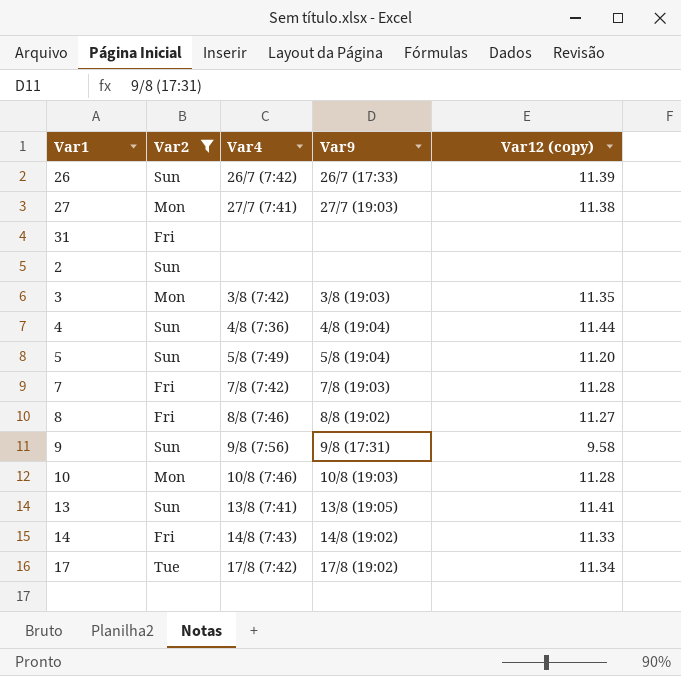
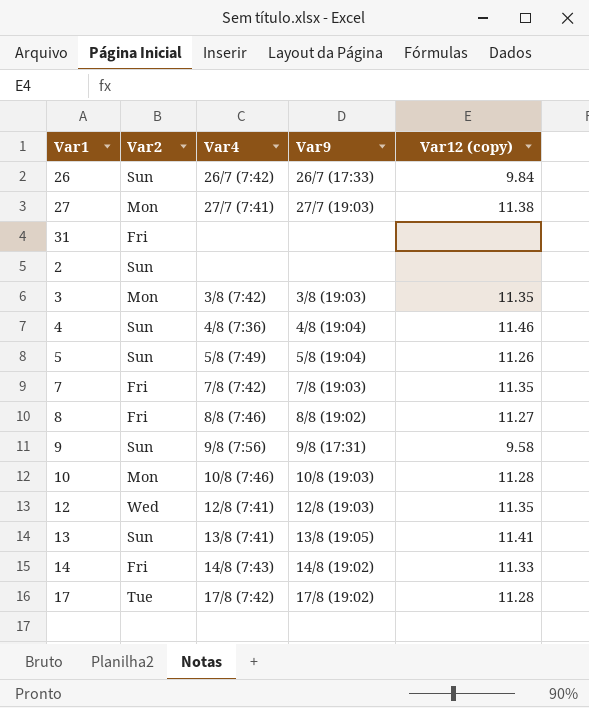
filter: Var2 != Wed -> none
26 | Var12 (copy): 11.39 -> 9.84
4 | Var12 (copy): 11.44 -> 11.46
5 | Var12 (copy): 11.20 -> 11.26
7 | Var12 (copy): 11.28 -> 11.35
17 | Var12 (copy): 11.34 -> 11.28

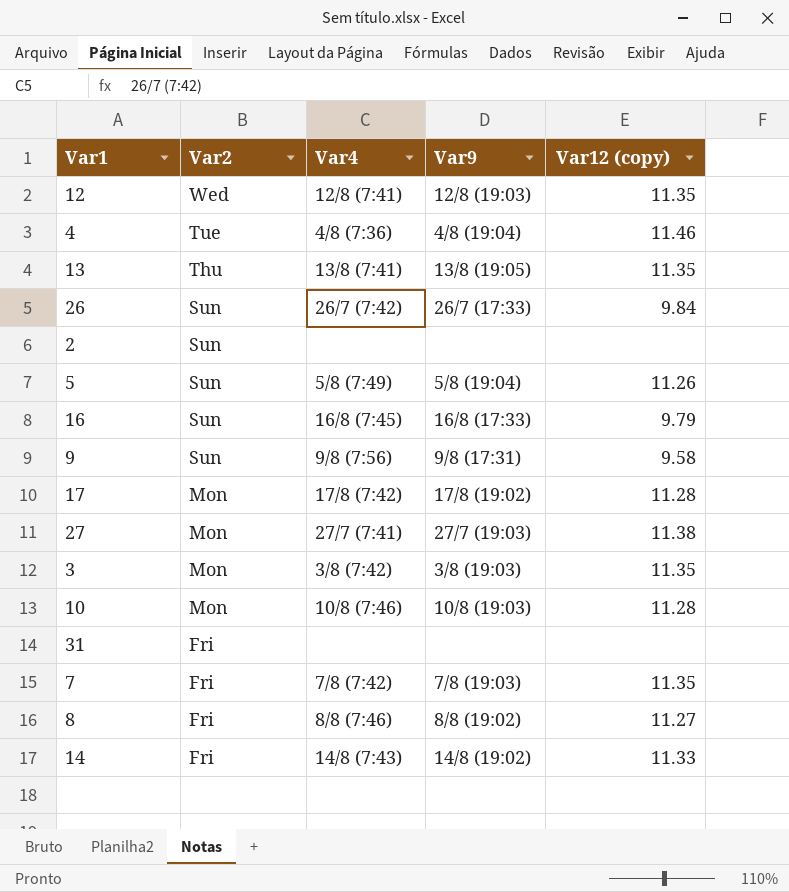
row order: none -> Var2 descending
4 | Var2: Sun -> Tue
13 | Var2: Sun -> Thu
13 | Var12 (copy): 11.41 -> 11.35
row 16: none -> Sun | 16/8 (7:45) | 16/8 (17:33) | 9.79
17 | Var2: Tue -> Mon

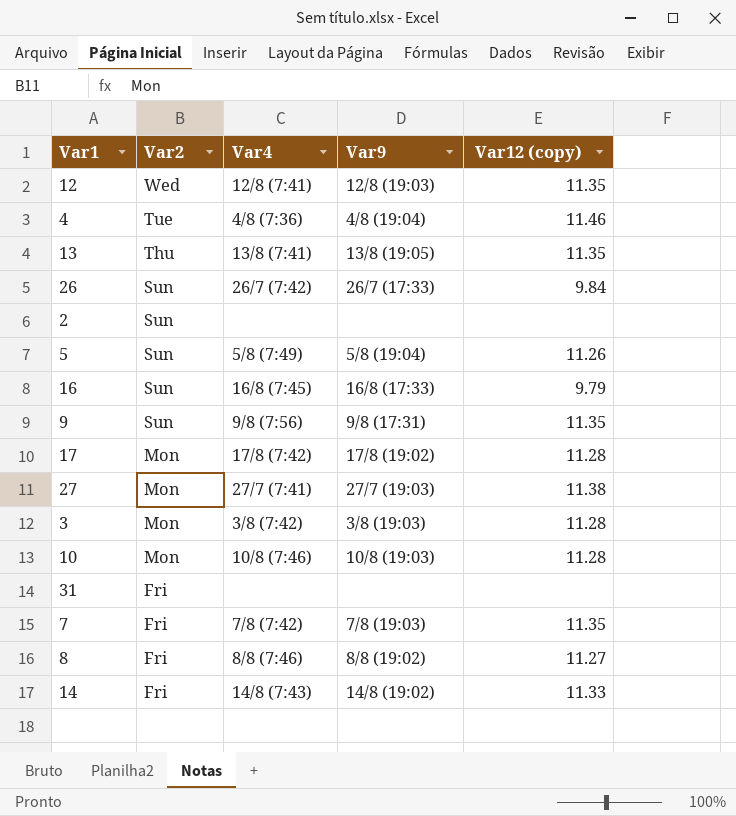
9 | Var12 (copy): 9.58 -> 11.35
3 | Var12 (copy): 11.35 -> 11.28

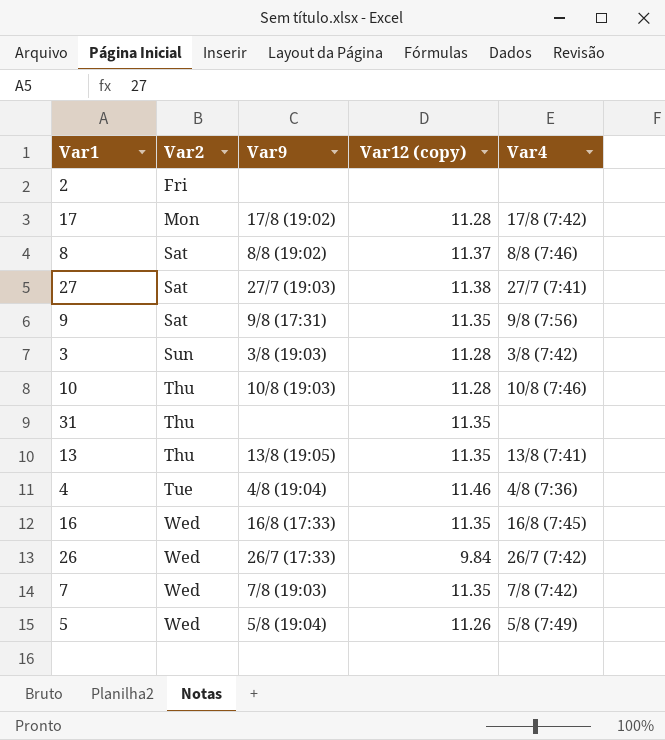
row order: Var2 descending -> Var2 ascending
column Var4 | position: 3 -> 5
row 12: Wed | 12/8 (7:41) | 12/8 (19:03) | 11.35 -> none
row 14: Fri | 14/8 (7:43) | 14/8 (19:02) | 11.33 -> none
2 | Var2: Sun -> Fri
8 | Var2: Fri -> Sat
8 | Var12 (copy): 11.27 -> 11.37
27 | Var2: Mon -> Sat
9 | Var2: Sun -> Sat
3 | Var2: Mon -> Sun
10 | Var2: Mon -> Thu
31 | Var2: Fri -> Thu
31 | Var12 (copy): none -> 11.35
16 | Var2: Sun -> Wed
16 | Var12 (copy): 9.79 -> 11.35
26 | Var2: Sun -> Wed
7 | Var2: Fri -> Wed
5 | Var2: Sun -> Wed

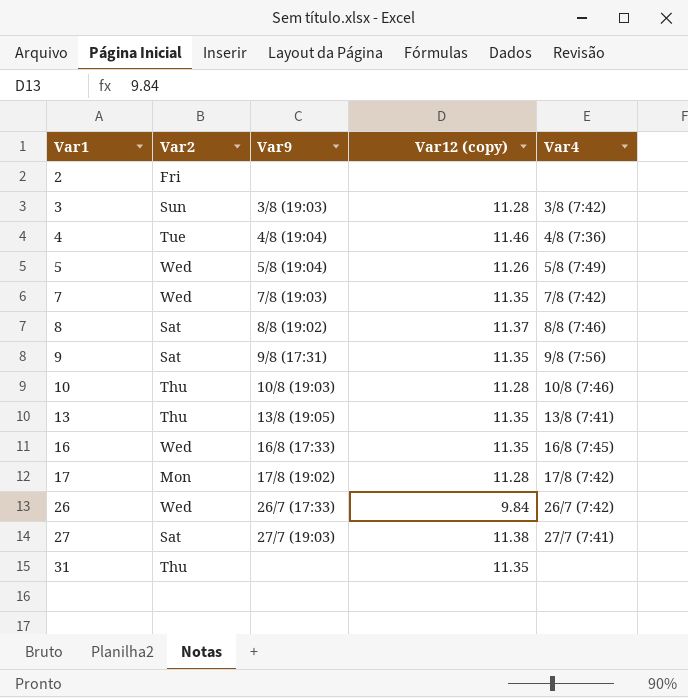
row order: Var2 ascending -> Var1 ascending

